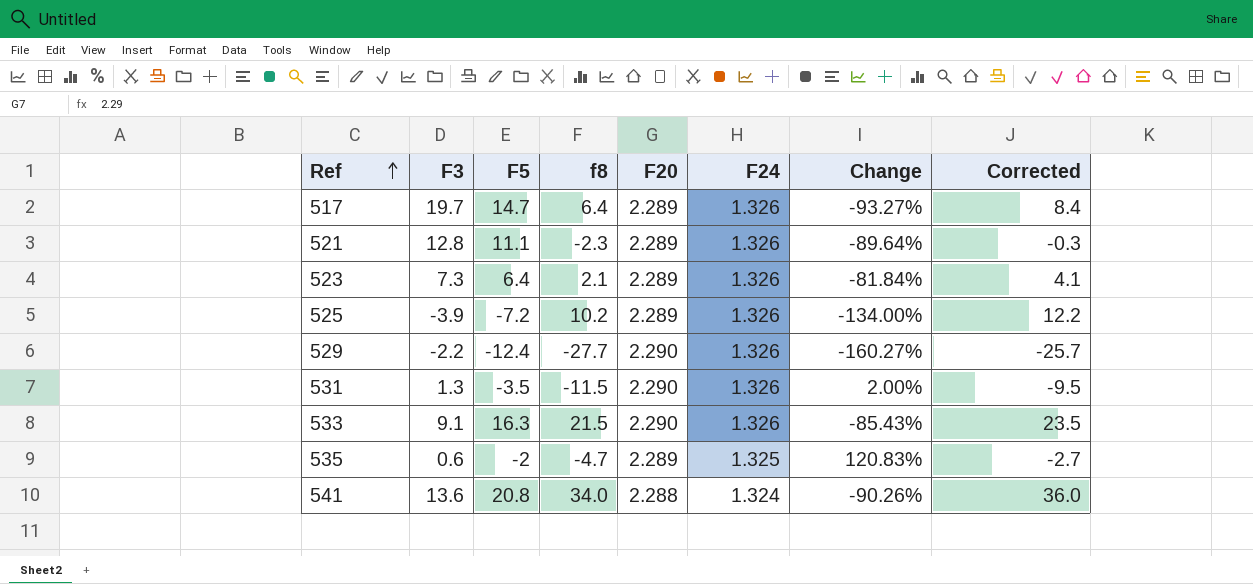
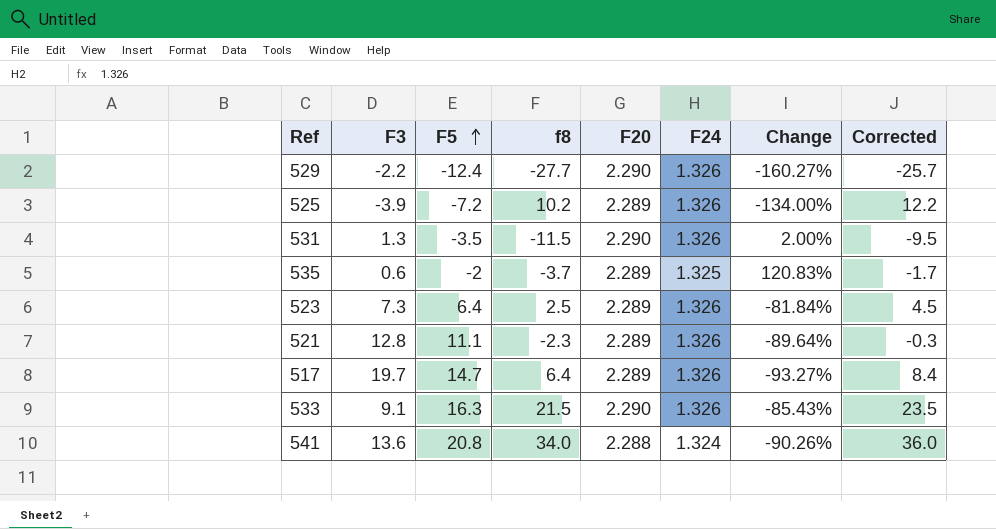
row order: Ref ascending -> F5 ascending
535 | f8: -4.7 -> -3.7
535 | Corrected: -2.7 -> -1.7
523 | f8: 2.1 -> 2.5
523 | Corrected: 4.1 -> 4.5

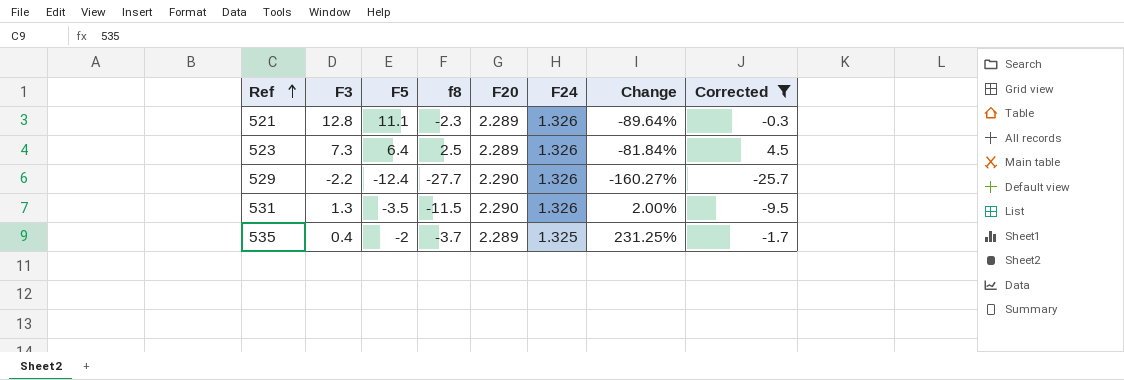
filter: none -> Corrected <= 4.5
row order: F5 ascending -> Ref ascending
535 | F3: 0.6 -> 0.4
535 | Change: 120.83% -> 231.25%

